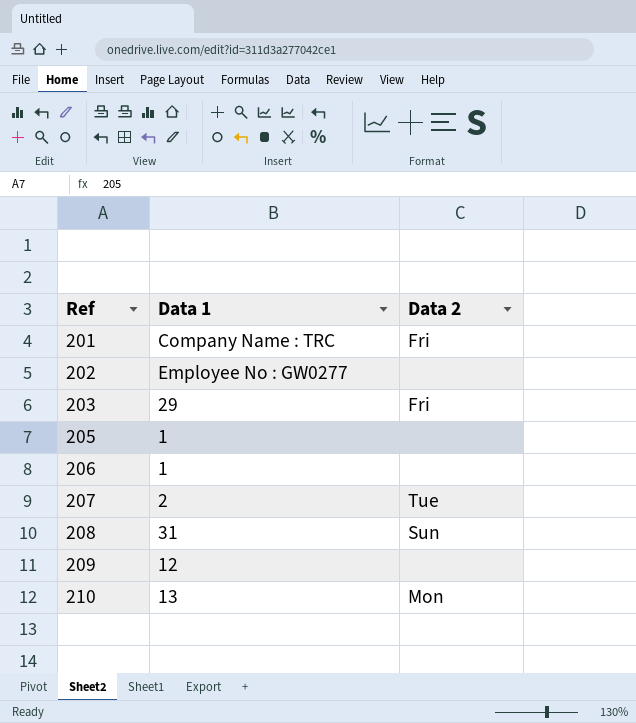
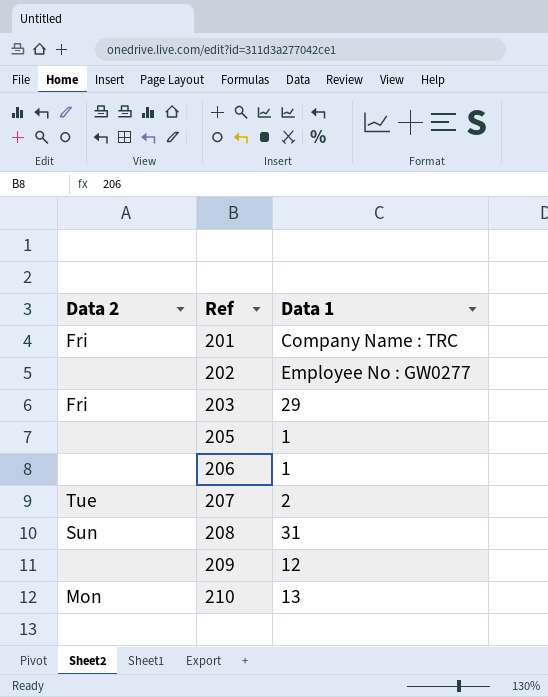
column Data 2 | position: 3 -> 1

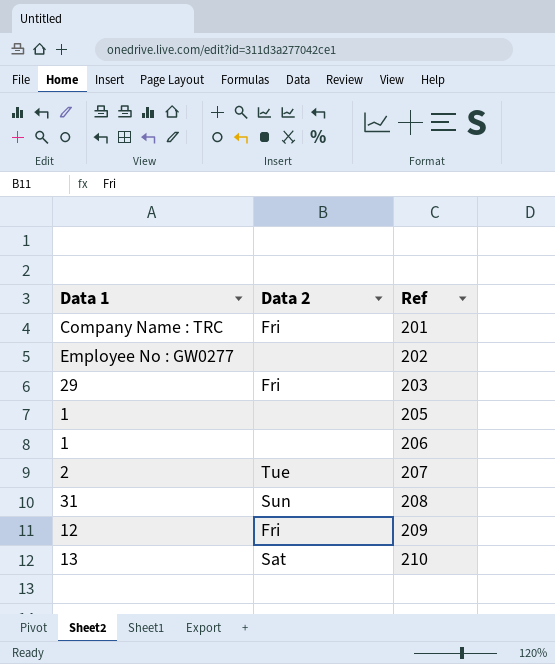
column Data 1 | position: 3 -> 1
209 | Data 2: none -> Fri
210 | Data 2: Mon -> Sat

